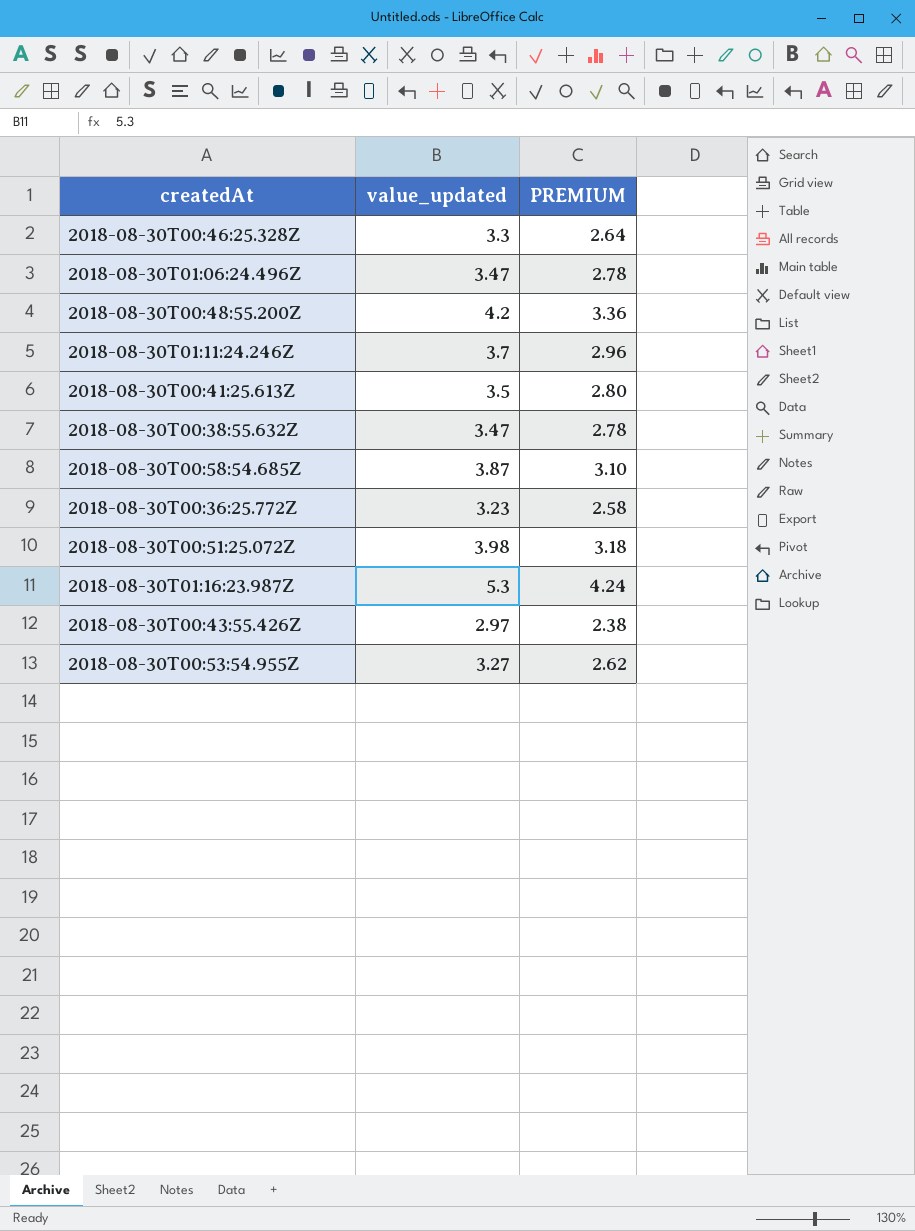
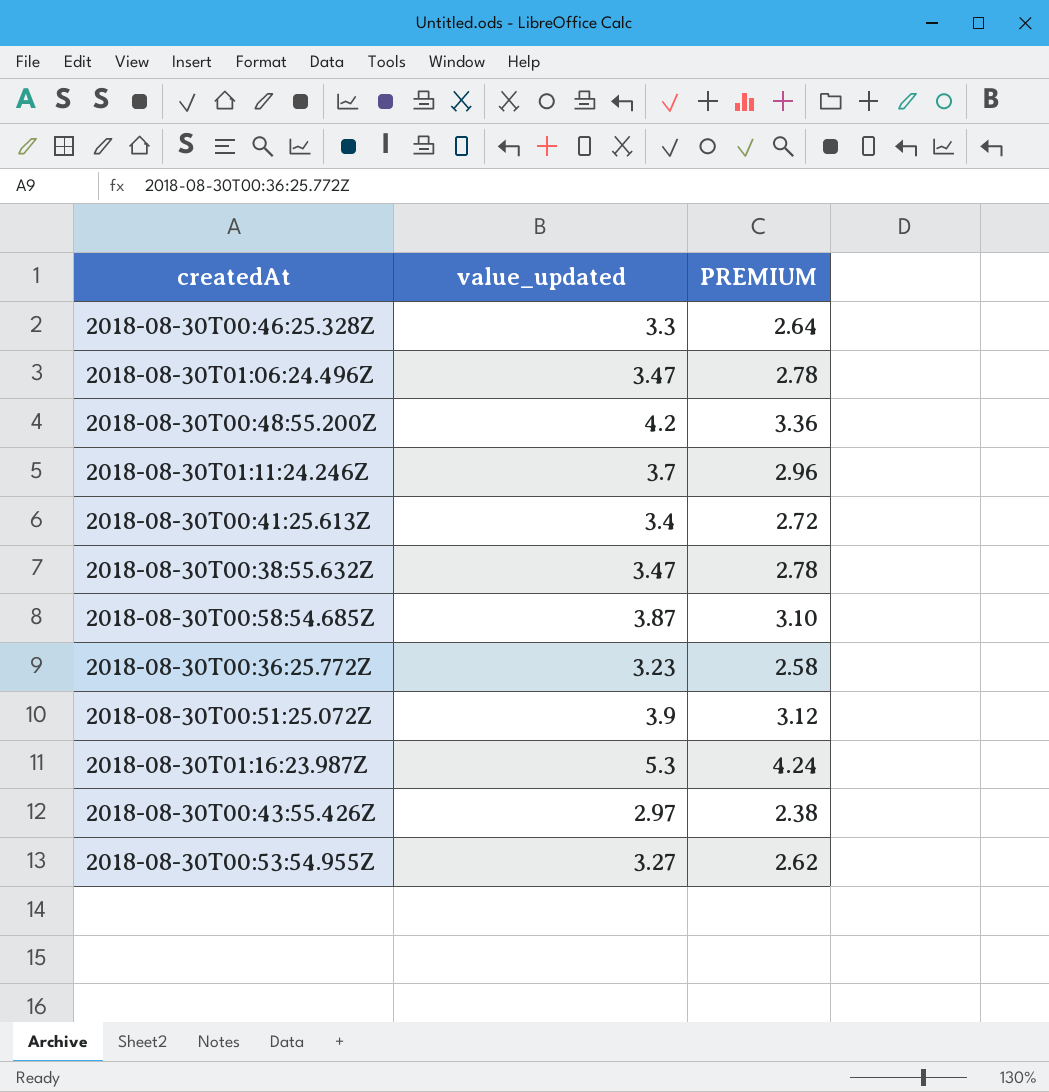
2018-08-30T00:41:25.613Z | value_updated: 3.5 -> 3.4
2018-08-30T00:41:25.613Z | PREMIUM: 2.80 -> 2.72
2018-08-30T00:51:25.072Z | value_updated: 3.98 -> 3.9
2018-08-30T00:51:25.072Z | PREMIUM: 3.18 -> 3.12

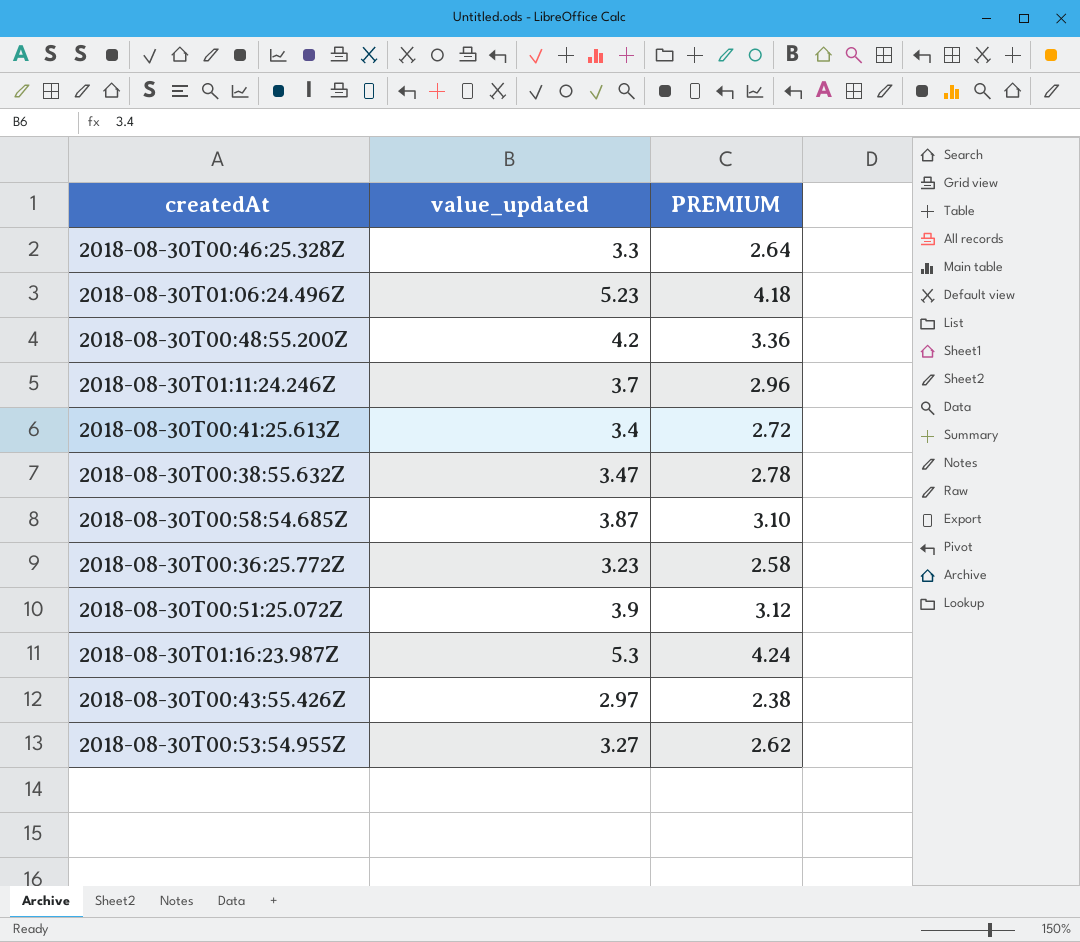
2018-08-30T01:06:24.496Z | value_updated: 3.47 -> 5.23
2018-08-30T01:06:24.496Z | PREMIUM: 2.78 -> 4.18

